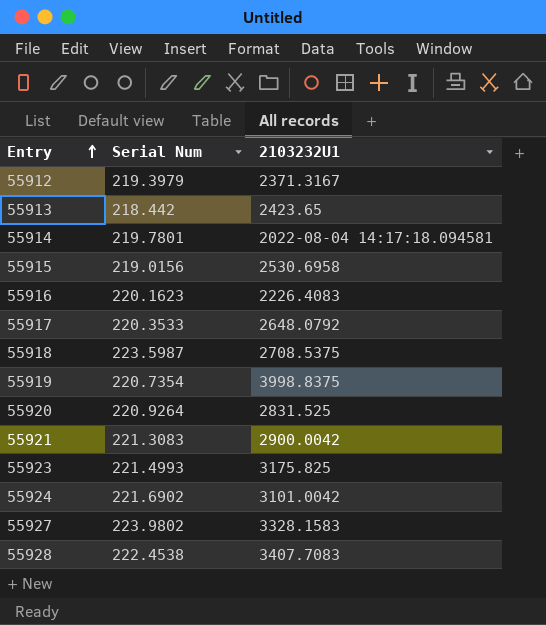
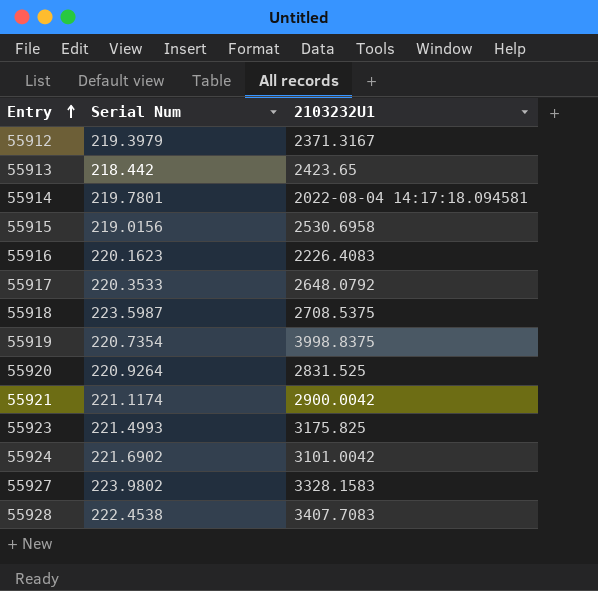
55921 | Serial Num: 221.3083 -> 221.1174

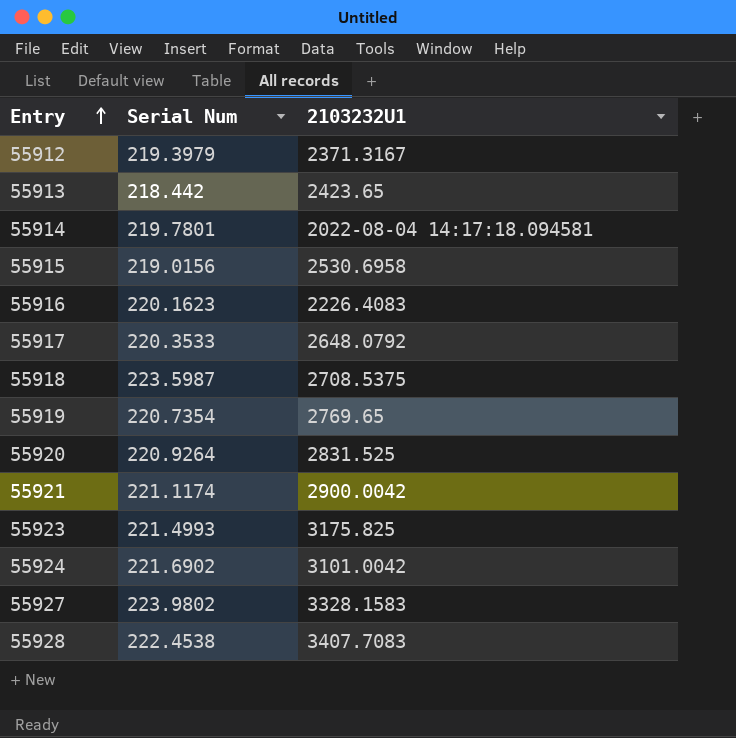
55919 | 2103232U1: 3998.8375 -> 2769.65

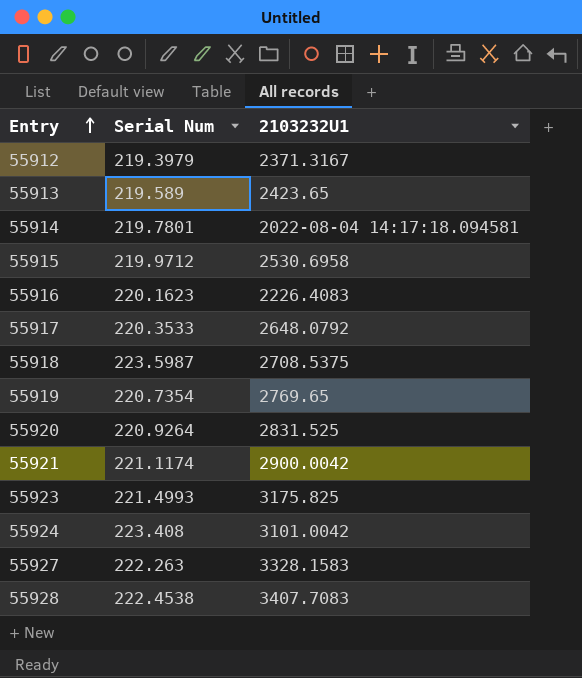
55913 | Serial Num: 218.442 -> 219.589
55915 | Serial Num: 219.0156 -> 219.9712
55924 | Serial Num: 221.6902 -> 223.408
55927 | Serial Num: 223.9802 -> 222.263

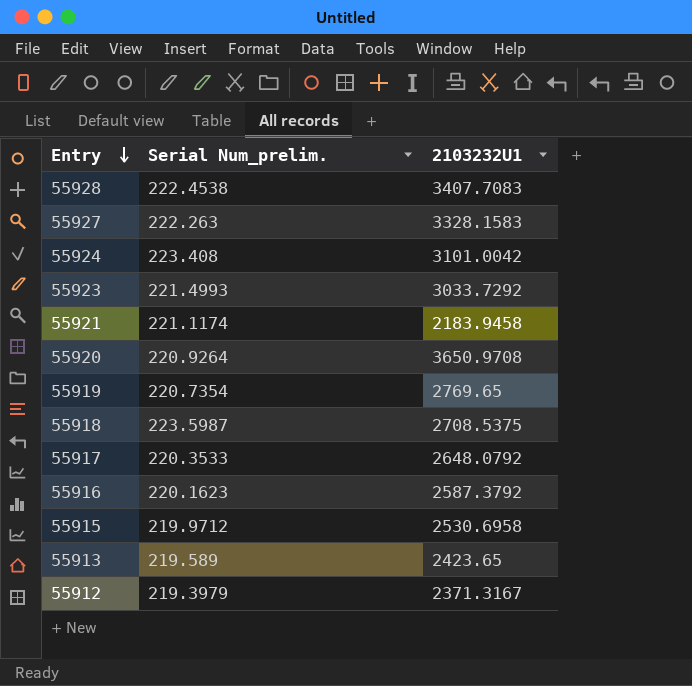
row order: Entry ascending -> Entry descending
column name: Serial Num -> Serial Num_prelim.
row 55914: 219.7801 | 2022-08-04 14:17:18.094581 -> none
55923 | 2103232U1: 3175.825 -> 3033.7292
55921 | 2103232U1: 2900.0042 -> 2183.9458
55920 | 2103232U1: 2831.525 -> 3650.9708
55916 | 2103232U1: 2226.4083 -> 2587.3792

